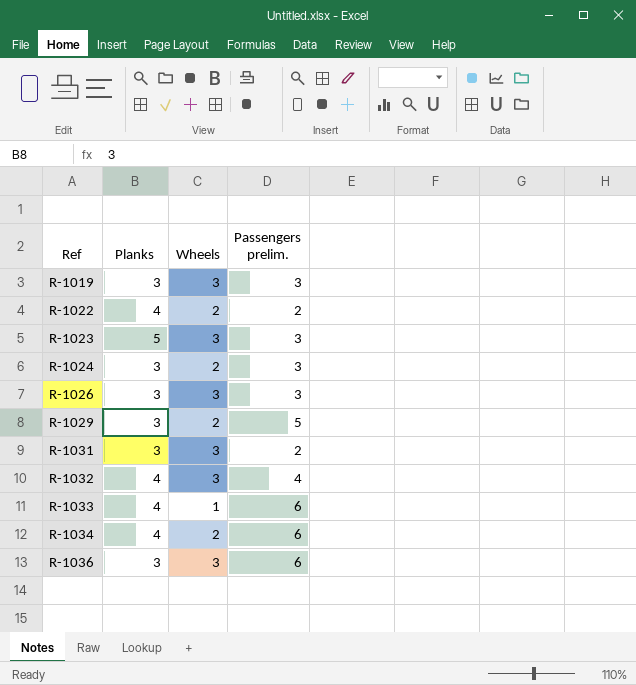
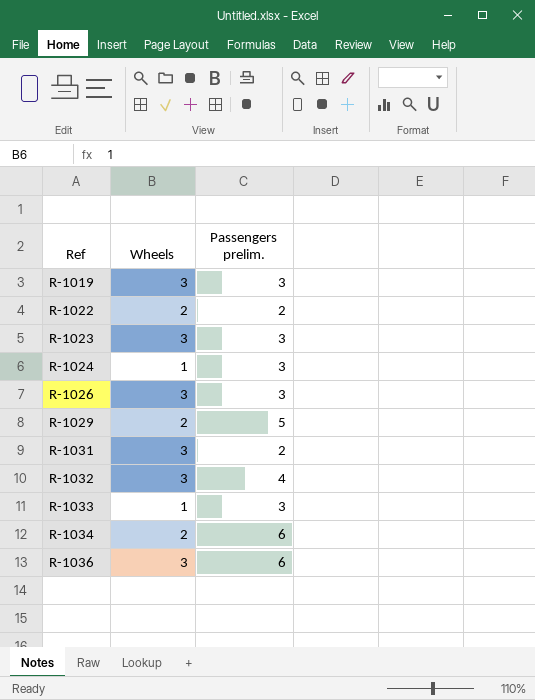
column Planks | position: 2 -> none
R-1024 | Wheels: 2 -> 1
R-1033 | Passengers prelim.: 6 -> 3

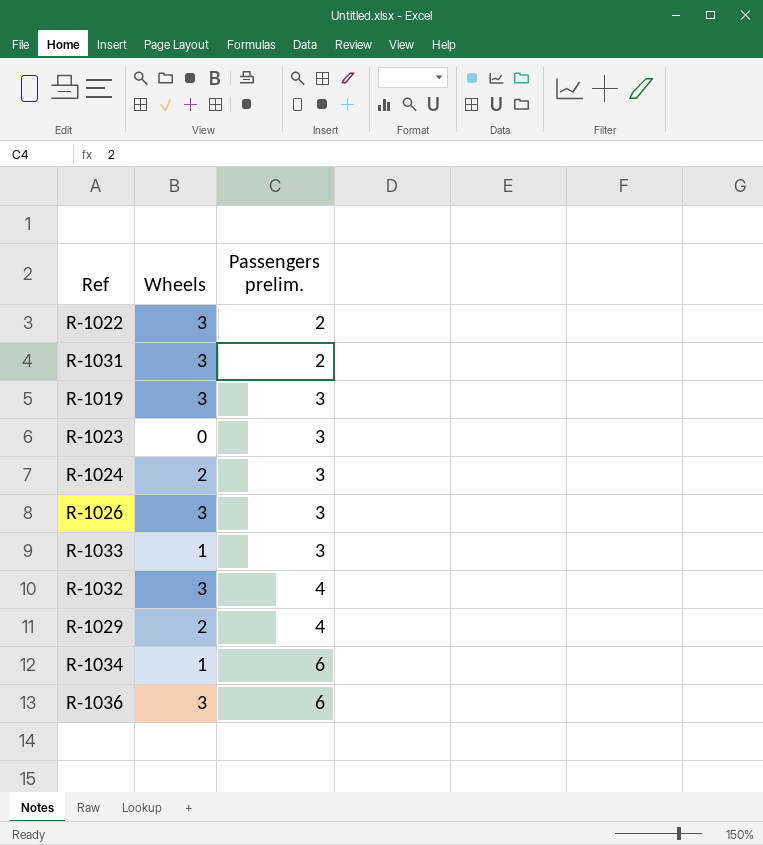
row order: Ref ascending -> Passengers prelim. ascending
R-1022 | Wheels: 2 -> 3
R-1023 | Wheels: 3 -> 0
R-1024 | Wheels: 1 -> 2
R-1029 | Passengers prelim.: 5 -> 4
R-1034 | Wheels: 2 -> 1

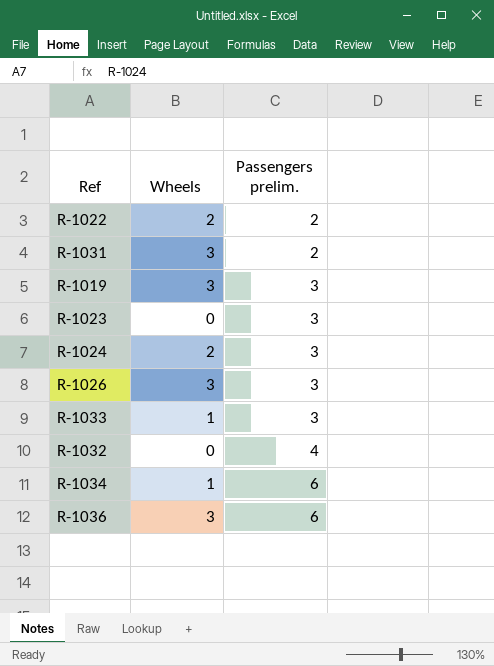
row R-1029: 2 | 4 -> none
R-1022 | Wheels: 3 -> 2
R-1032 | Wheels: 3 -> 0

